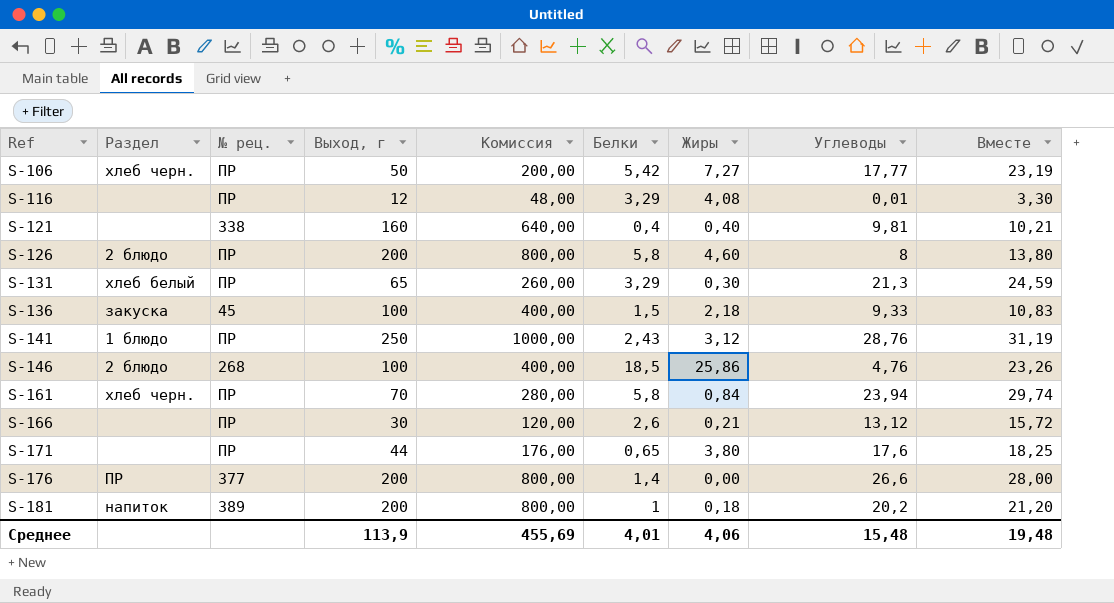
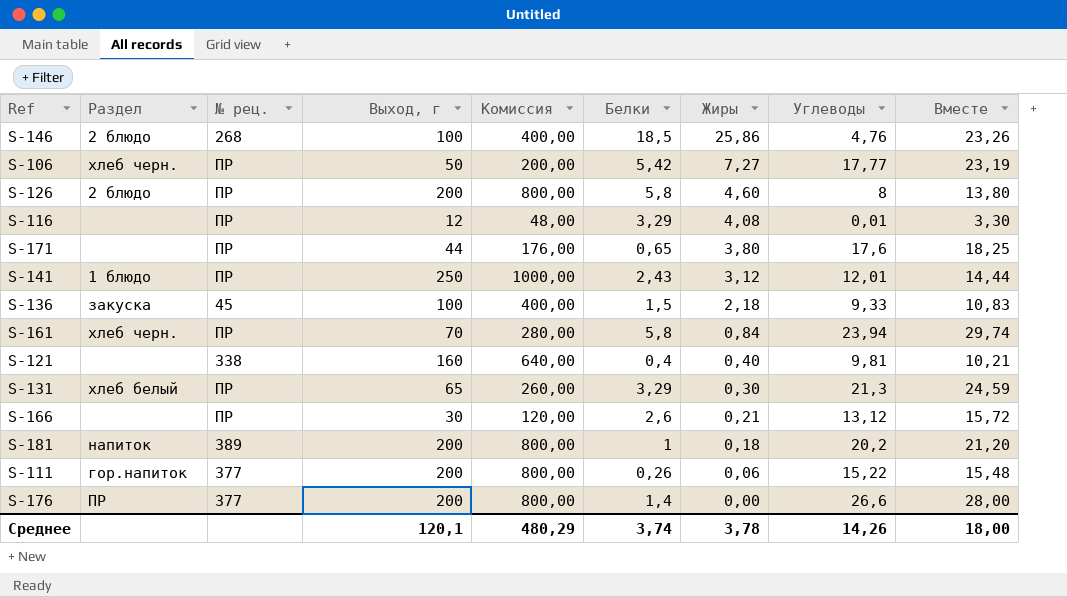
row order: Ref ascending -> Жиры descending
S-141 | Углеводы: 28,76 -> 12,01
S-141 | Вместе: 31,19 -> 14,44
row S-111: none -> гор.напиток | 377 | 200 | 800,00 | 0,26 | 0,06 | 15,22 | 15,48
Среднее | Выход, г: 113,9 -> 120,1
Среднее | Комиссия: 455,69 -> 480,29
Среднее | Белки: 4,01 -> 3,74
Среднее | Жиры: 4,06 -> 3,78
Среднее | Углеводы: 15,48 -> 14,26
Среднее | Вместе: 19,48 -> 18,00

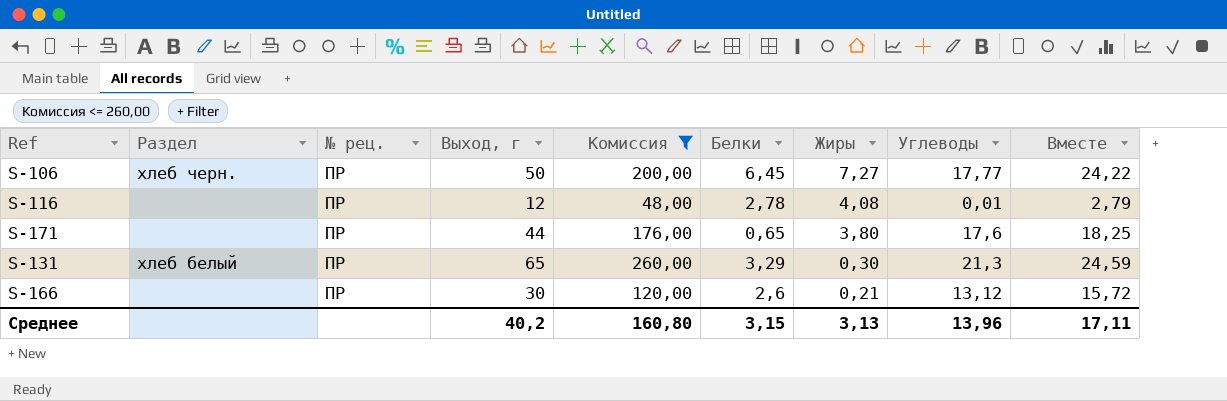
filter: none -> Комиссия <= 260,00
S-106 | Белки: 5,42 -> 6,45
S-106 | Вместе: 23,19 -> 24,22
S-116 | Белки: 3,29 -> 2,78
S-116 | Вместе: 3,30 -> 2,79
Среднее | Выход, г: 120,1 -> 40,2
Среднее | Комиссия: 480,29 -> 160,80
Среднее | Белки: 3,74 -> 3,15
Среднее | Жиры: 3,78 -> 3,13
Среднее | Углеводы: 14,26 -> 13,96
Среднее | Вместе: 18,00 -> 17,11

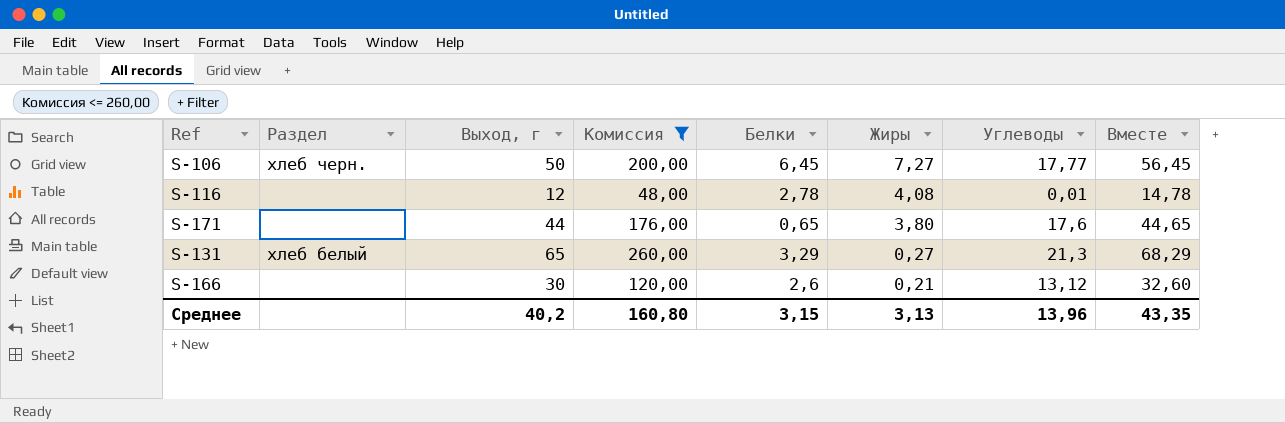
column № рец. | position: 3 -> none
column Вместе | formula: [Белки] + [Углеводы] -> [Выход, г] + [Белки]
S-131 | Жиры: 0,30 -> 0,27
Среднее | Вместе: 17,11 -> 43,35

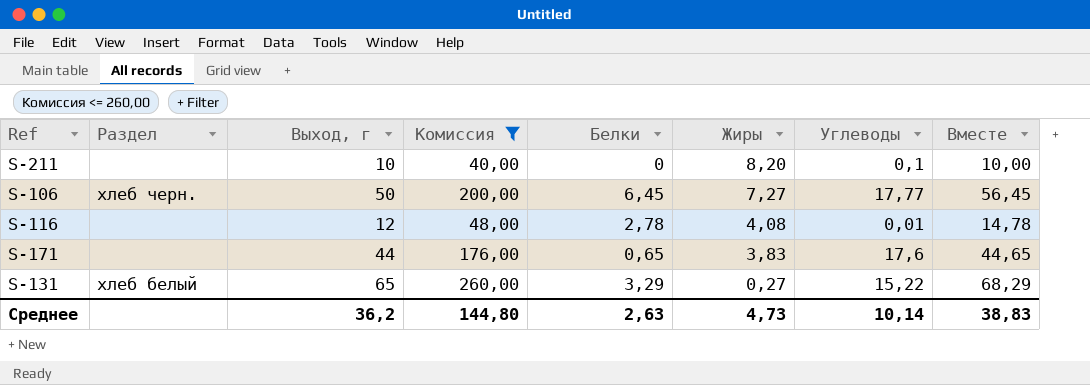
row S-166: none | 30 | 120,00 | 2,6 | 0,21 | 13,12 | 32,60 -> none
row S-211: none -> none | 10 | 40,00 | 0 | 8,20 | 0,1 | 10,00
S-171 | Жиры: 3,80 -> 3,83
S-131 | Углеводы: 21,3 -> 15,22
Среднее | Выход, г: 40,2 -> 36,2
Среднее | Комиссия: 160,80 -> 144,80
Среднее | Белки: 3,15 -> 2,63
Среднее | Жиры: 3,13 -> 4,73
Среднее | Углеводы: 13,96 -> 10,14
Среднее | Вместе: 43,35 -> 38,83

